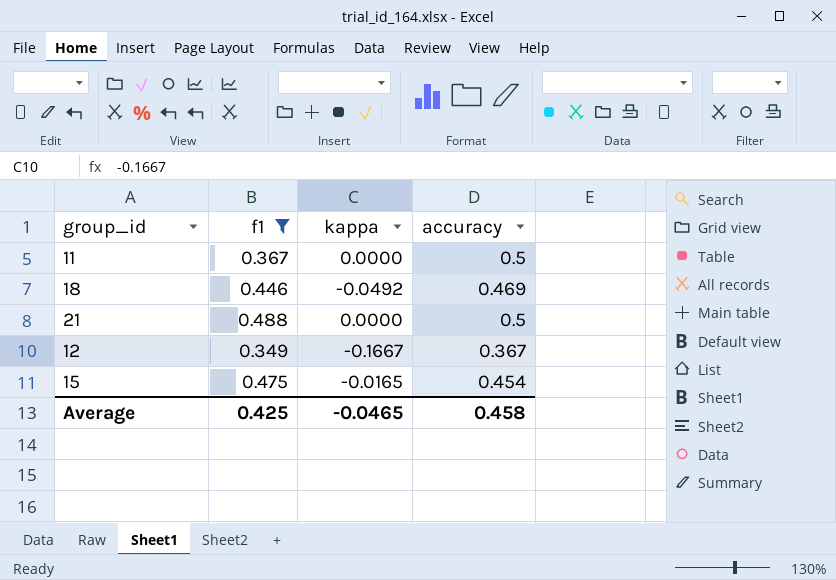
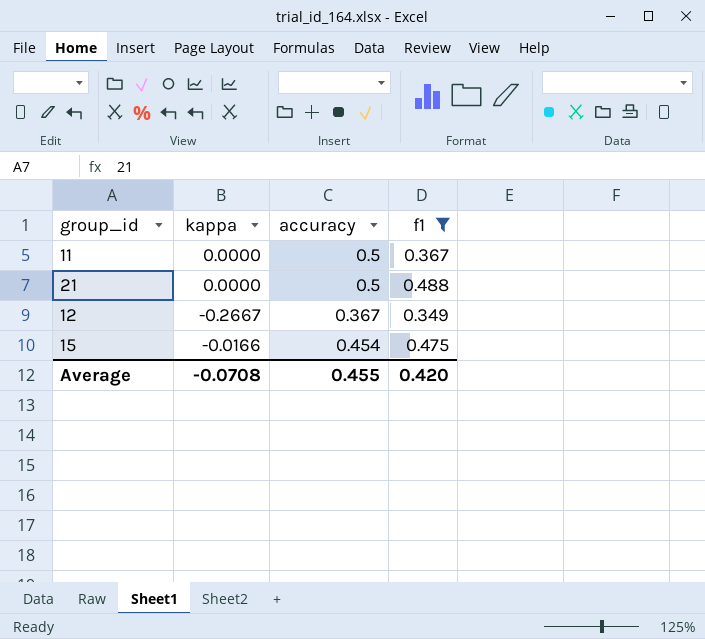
column f1 | position: 2 -> 4
row 18: 0.446 | -0.0492 | 0.469 -> none
12 | kappa: -0.1667 -> -0.2667
15 | kappa: -0.0165 -> -0.0166
Average | kappa: -0.0465 -> -0.0708
Average | accuracy: 0.458 -> 0.455
Average | f1: 0.425 -> 0.420

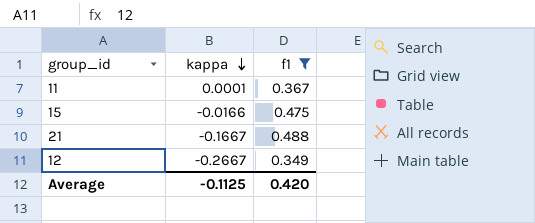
row order: none -> kappa descending
column accuracy | position: 3 -> none
11 | kappa: 0.0000 -> 0.0001
21 | kappa: 0.0000 -> -0.1667
Average | kappa: -0.0708 -> -0.1125

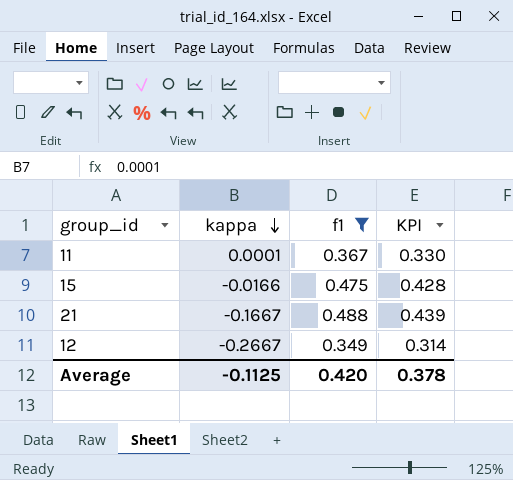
column KPI | formula: none -> [f1] * 0.9

